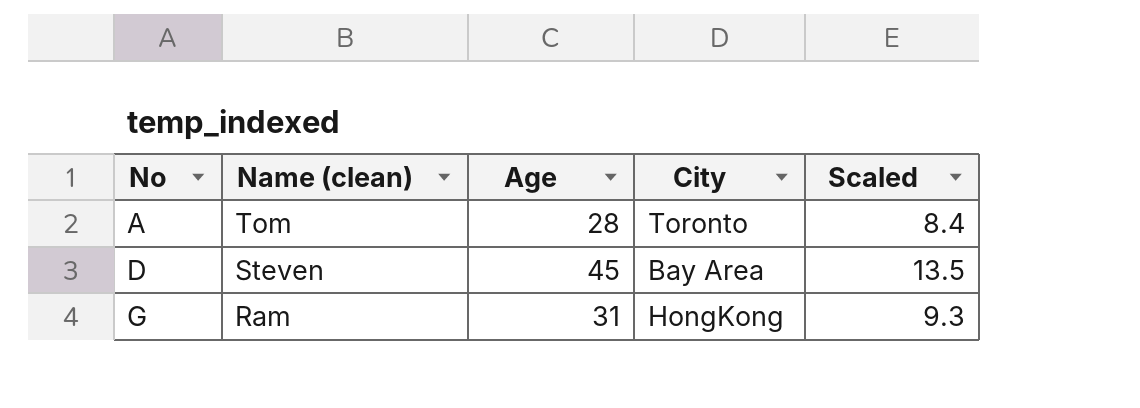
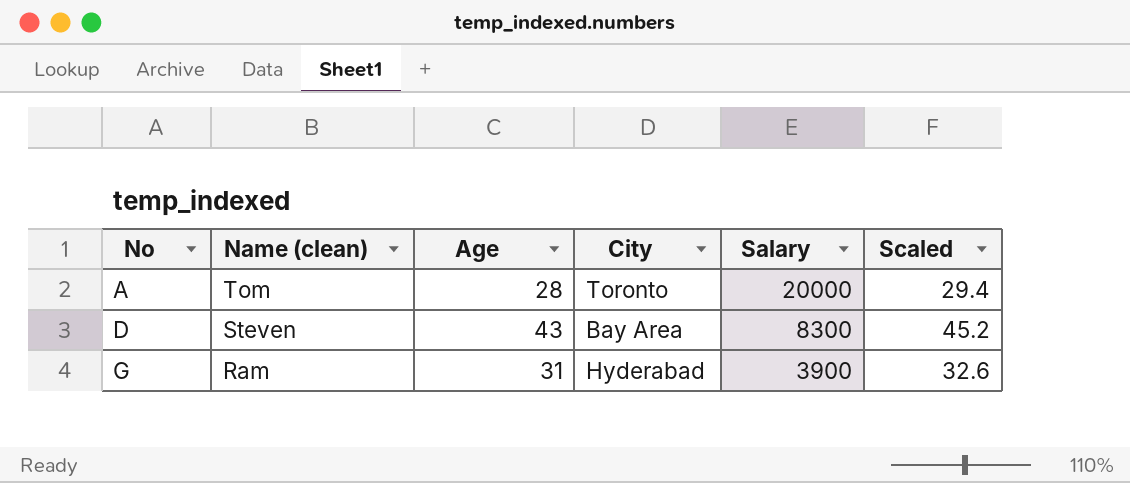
column Salary | position: none -> 5
column Scaled | formula: [Age] * 0.3 -> [Age] * 1.05
D | Age: 45 -> 43
G | City: HongKong -> Hyderabad

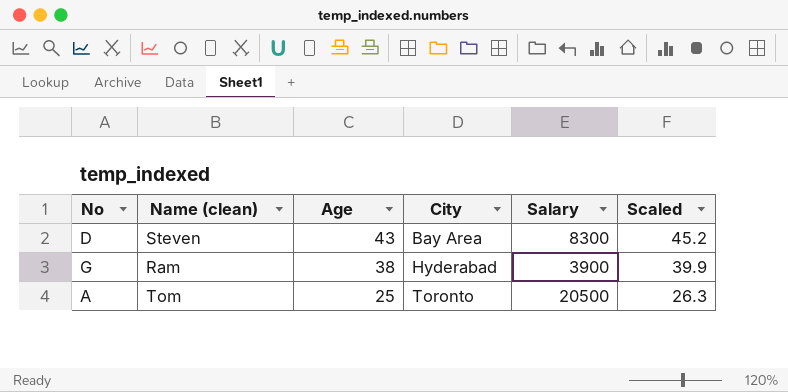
row order: No ascending -> Age descending
G | Age: 31 -> 38
G | Scaled: 32.6 -> 39.9
A | Age: 28 -> 25
A | Salary: 20000 -> 20500
A | Scaled: 29.4 -> 26.3

